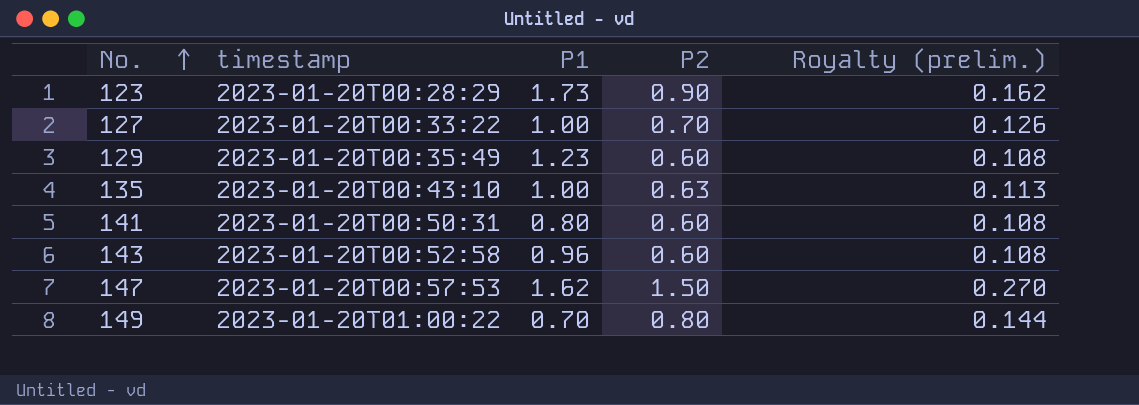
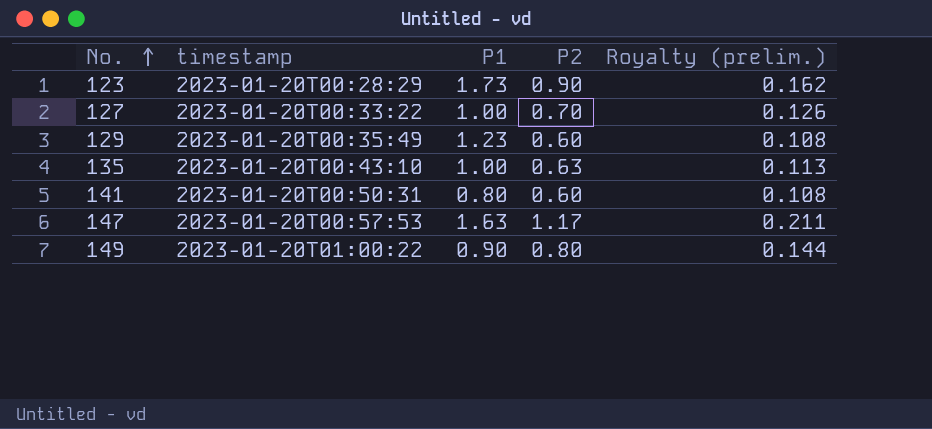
row 143: 2023-01-20T00:52:58 | 0.96 | 0.60 | 0.108 -> none
147 | P1: 1.62 -> 1.63
147 | P2: 1.50 -> 1.17
147 | Royalty (prelim.): 0.270 -> 0.211
149 | P1: 0.70 -> 0.90

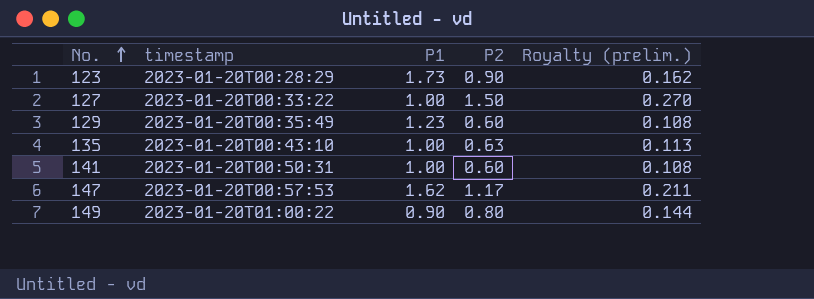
127 | P2: 0.70 -> 1.50
127 | Royalty (prelim.): 0.126 -> 0.270
141 | P1: 0.80 -> 1.00
147 | P1: 1.63 -> 1.62

